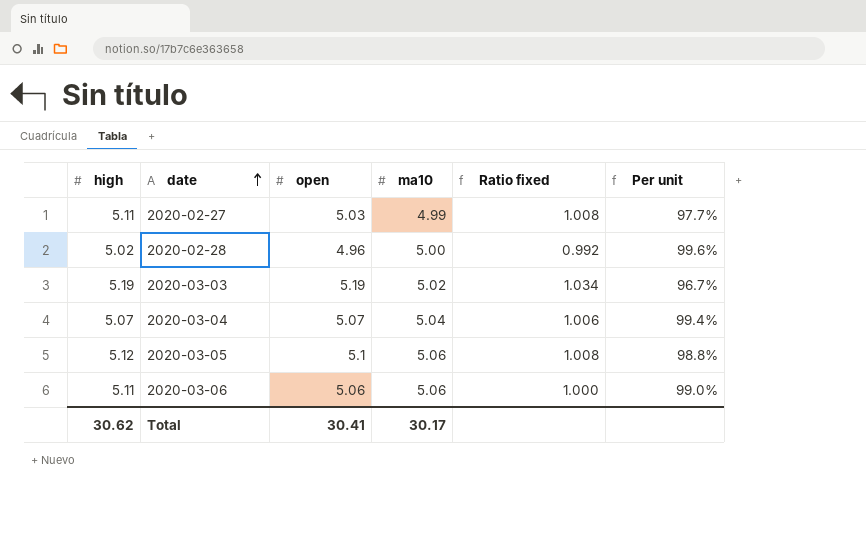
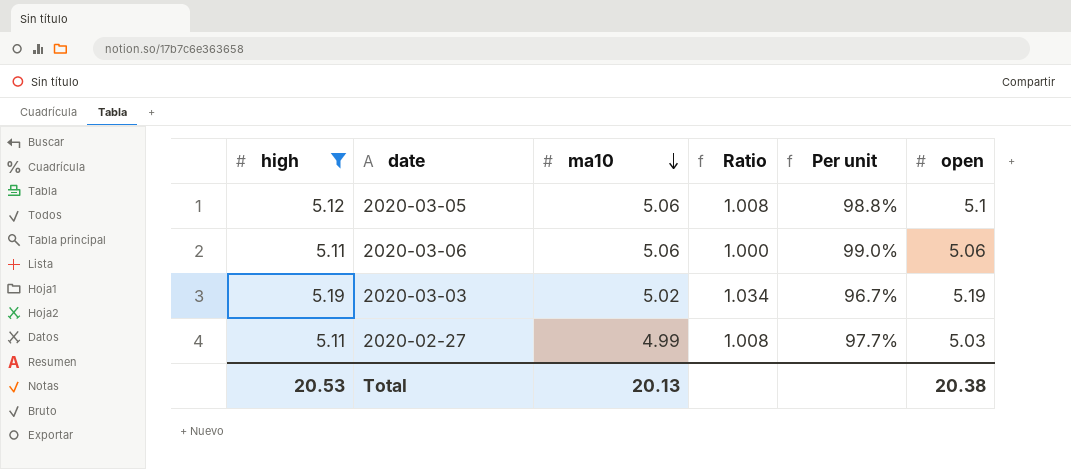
filter: none -> high >= 5.11
row order: date ascending -> ma10 descending
column name: Ratio fixed -> Ratio
column open | position: 3 -> 6
Total | high: 30.62 -> 20.53
Total | ma10: 30.17 -> 20.13
Total | open: 30.41 -> 20.38

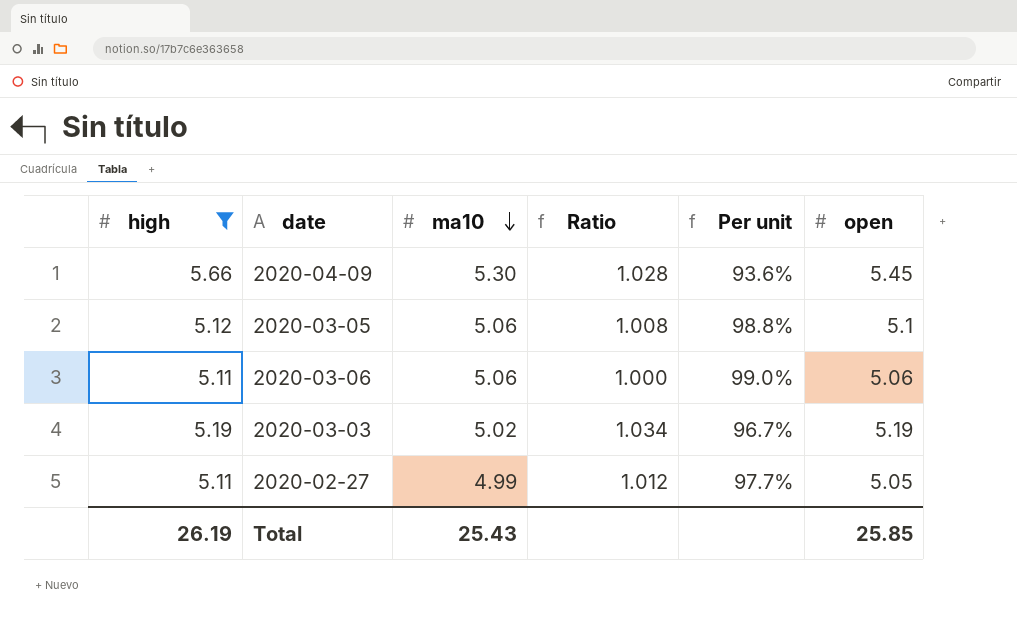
row 2020-04-09: none -> 5.66 | 5.30 | 1.028 | 93.6% | 5.45
2020-02-27 | Ratio: 1.008 -> 1.012
2020-02-27 | open: 5.03 -> 5.05
Total | high: 20.53 -> 26.19
Total | ma10: 20.13 -> 25.43
Total | open: 20.38 -> 25.85

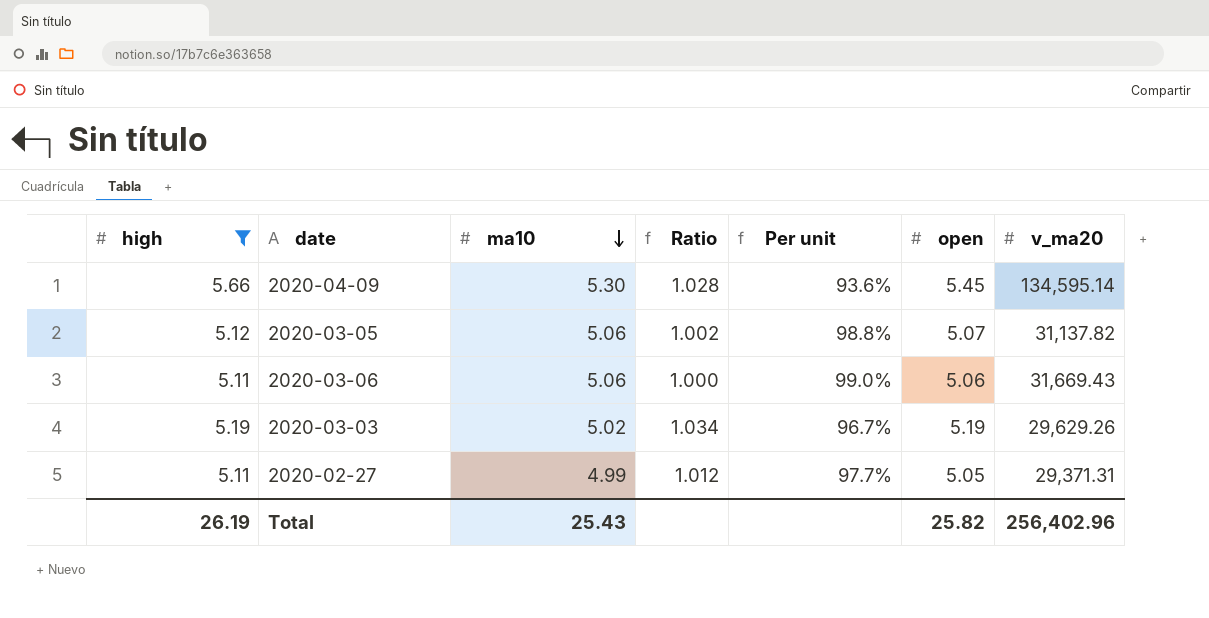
column v_ma20 | position: none -> 7
2020-03-05 | Ratio: 1.008 -> 1.002
2020-03-05 | open: 5.1 -> 5.07
Total | open: 25.85 -> 25.82

